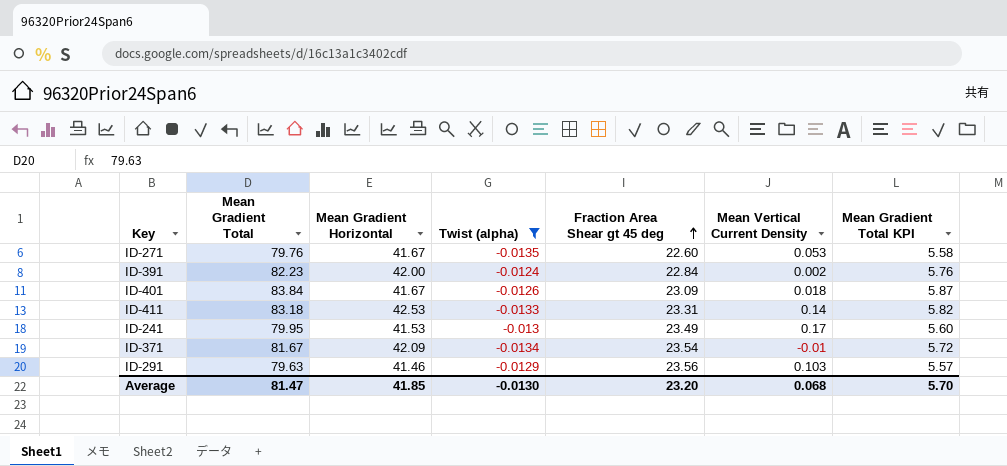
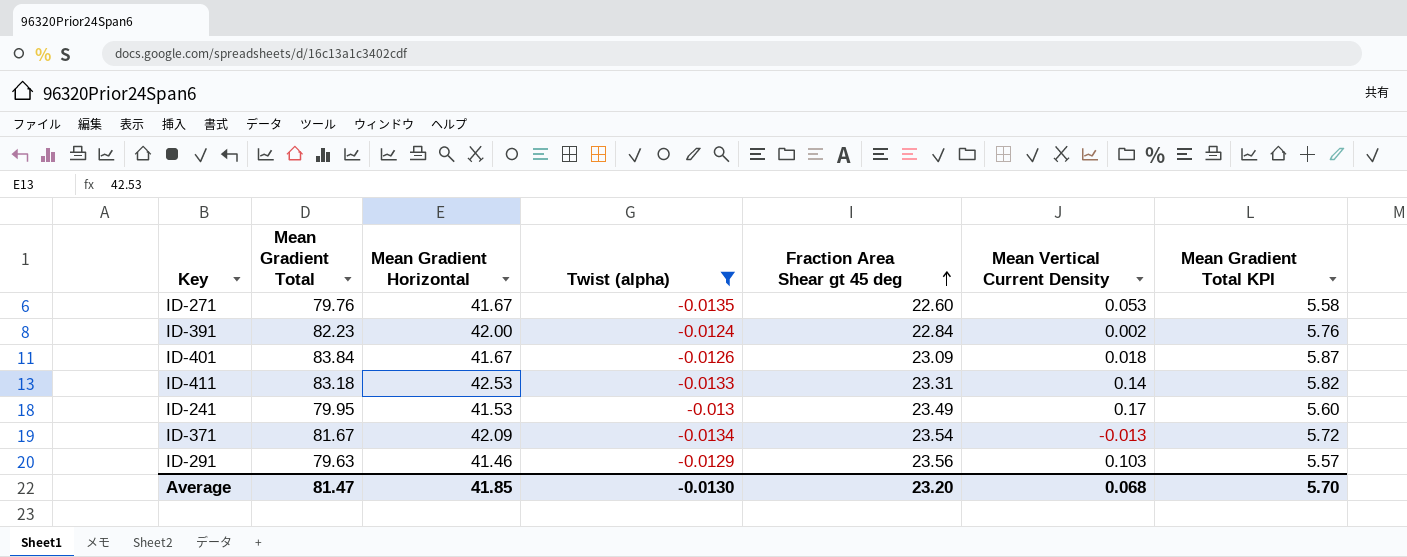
ID-371 | Mean Vertical Current Density: -0.01 -> -0.013

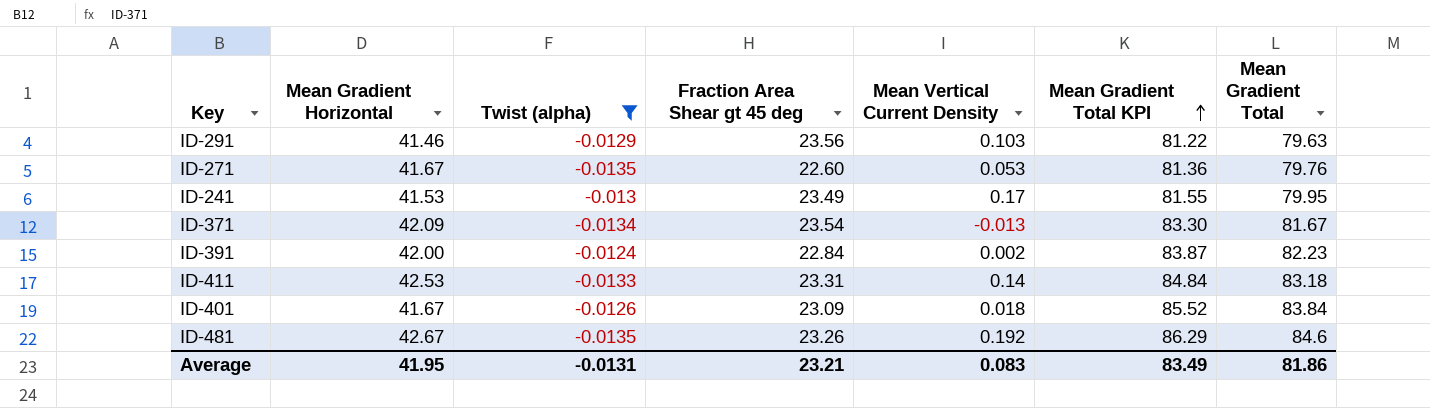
row order: Fraction Area Shear gt 45 deg ascending -> Mean Gradient Total KPI ascending
column Mean Gradient Total KPI | formula: [Mean Gradient Total] * 0.07 -> [Mean Gradient Total] * 1.02
column Mean Gradient Total | position: 2 -> 7
row ID-481: none -> 42.67 | -0.0135 | 23.26 | 0.192 | 86.29 | 84.6
Average | Mean Gradient Horizontal: 41.85 -> 41.95
Average | Twist (alpha): -0.0130 -> -0.0131
Average | Fraction Area Shear gt 45 deg: 23.20 -> 23.21
Average | Mean Vertical Current Density: 0.068 -> 0.083
Average | Mean Gradient Total KPI: 5.70 -> 83.49
Average | Mean Gradient Total: 81.47 -> 81.86

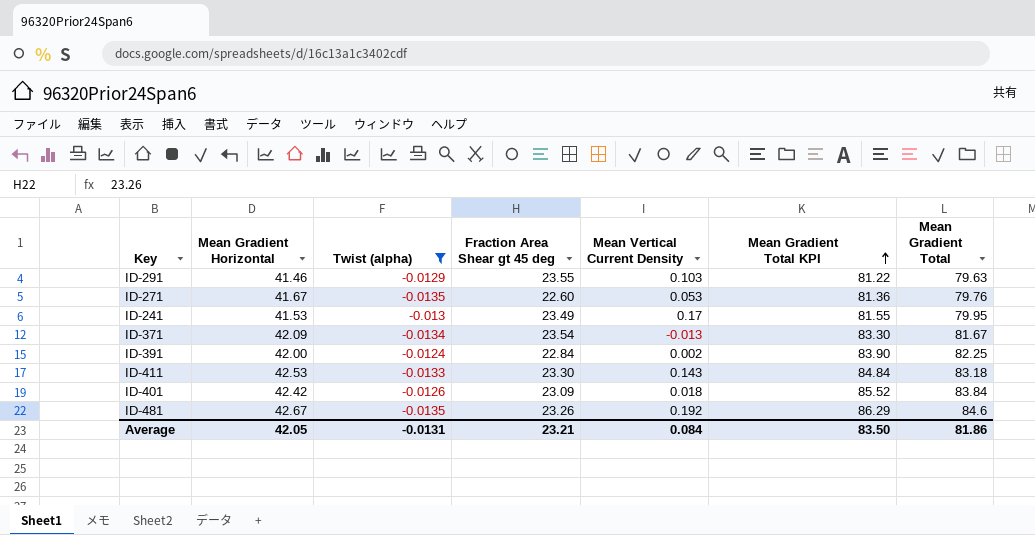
ID-291 | Fraction Area Shear gt 45 deg: 23.56 -> 23.55
ID-391 | Mean Gradient Total KPI: 83.87 -> 83.90
ID-391 | Mean Gradient Total: 82.23 -> 82.25
ID-411 | Fraction Area Shear gt 45 deg: 23.31 -> 23.30
ID-411 | Mean Vertical Current Density: 0.14 -> 0.143
ID-401 | Mean Gradient Horizontal: 41.67 -> 42.42
Average | Mean Gradient Horizontal: 41.95 -> 42.05
Average | Mean Vertical Current Density: 0.083 -> 0.084
Average | Mean Gradient Total KPI: 83.49 -> 83.50

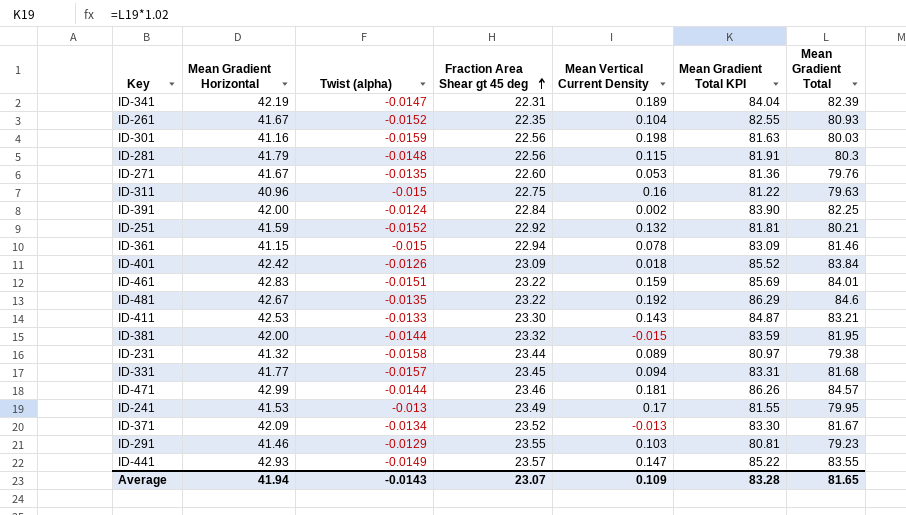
filter: Twist (alpha) >= -0.0135 -> none
row order: Mean Gradient Total KPI ascending -> Fraction Area Shear gt 45 deg ascending
ID-481 | Fraction Area Shear gt 45 deg: 23.26 -> 23.22
ID-411 | Mean Gradient Total KPI: 84.84 -> 84.87
ID-411 | Mean Gradient Total: 83.18 -> 83.21
ID-371 | Fraction Area Shear gt 45 deg: 23.54 -> 23.52
ID-291 | Mean Gradient Total KPI: 81.22 -> 80.81
ID-291 | Mean Gradient Total: 79.63 -> 79.23
Average | Mean Gradient Horizontal: 42.05 -> 41.94
Average | Twist (alpha): -0.0131 -> -0.0143
Average | Fraction Area Shear gt 45 deg: 23.21 -> 23.07
Average | Mean Vertical Current Density: 0.084 -> 0.109
Average | Mean Gradient Total KPI: 83.50 -> 83.28
Average | Mean Gradient Total: 81.86 -> 81.65

